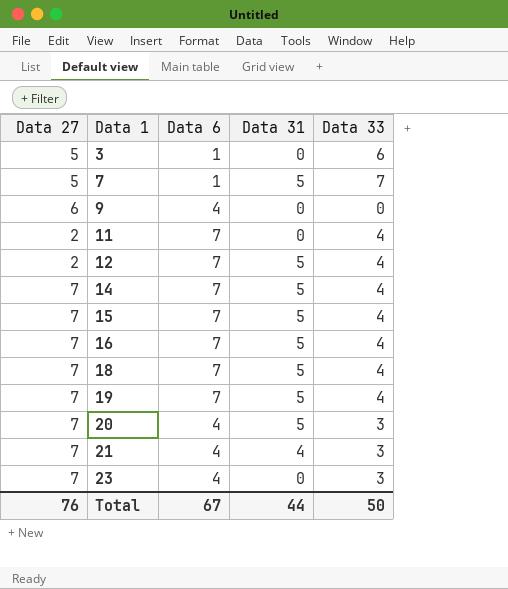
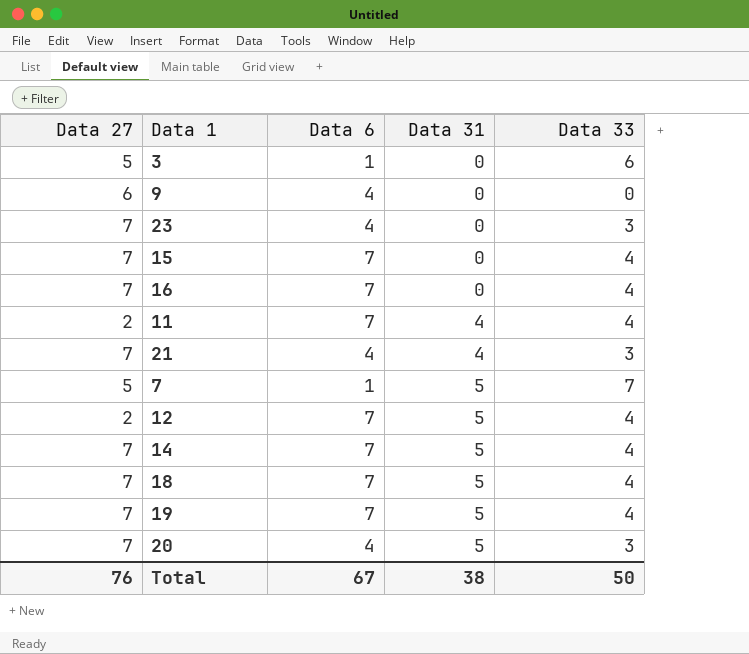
row order: Data 1 ascending -> Data 31 ascending
15 | Data 31: 5 -> 0
16 | Data 31: 5 -> 0
11 | Data 31: 0 -> 4
Total | Data 31: 44 -> 38

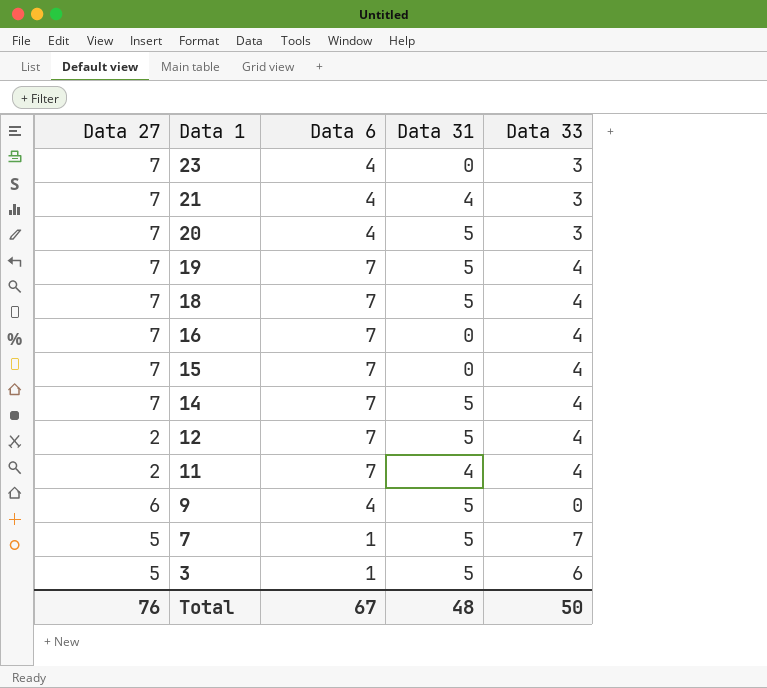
row order: Data 31 ascending -> Data 1 descending
9 | Data 31: 0 -> 5
3 | Data 31: 0 -> 5
Total | Data 31: 38 -> 48

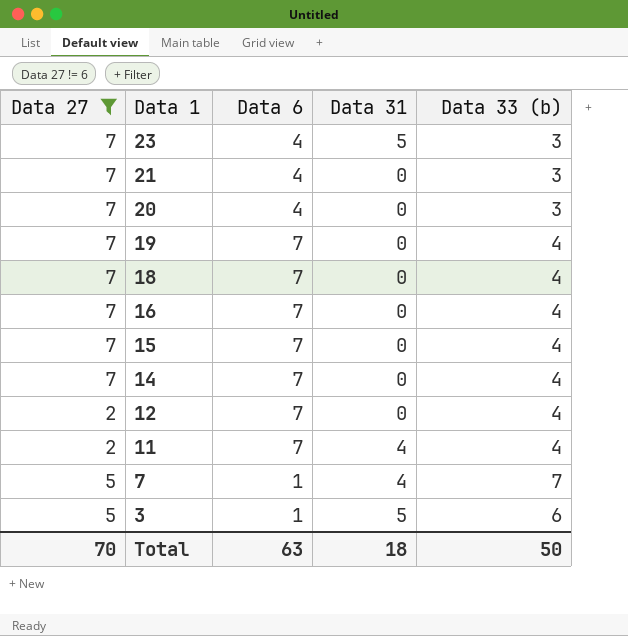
filter: none -> Data 27 != 6
column name: Data 33 -> Data 33 (b)
23 | Data 31: 0 -> 5
21 | Data 31: 4 -> 0
20 | Data 31: 5 -> 0
19 | Data 31: 5 -> 0
18 | Data 31: 5 -> 0
14 | Data 31: 5 -> 0
12 | Data 31: 5 -> 0
7 | Data 31: 5 -> 4
Total | Data 27: 76 -> 70
Total | Data 6: 67 -> 63
Total | Data 31: 48 -> 18

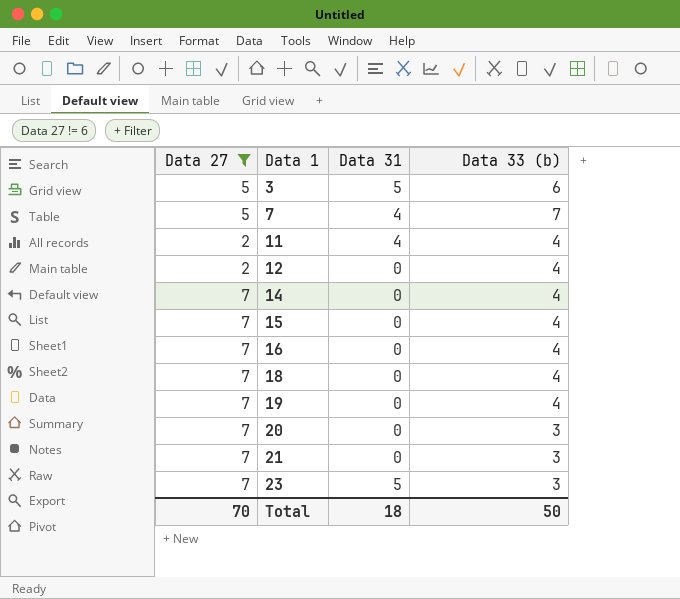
row order: Data 1 descending -> Data 1 ascending
column Data 6 | position: 3 -> none

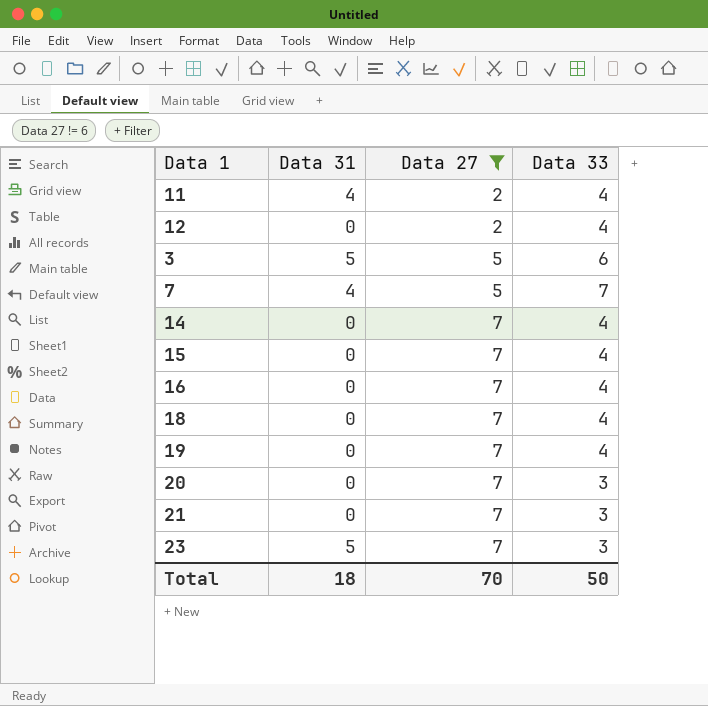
row order: Data 1 ascending -> Data 27 ascending
column Data 27 | position: 1 -> 3
column name: Data 33 (b) -> Data 33

